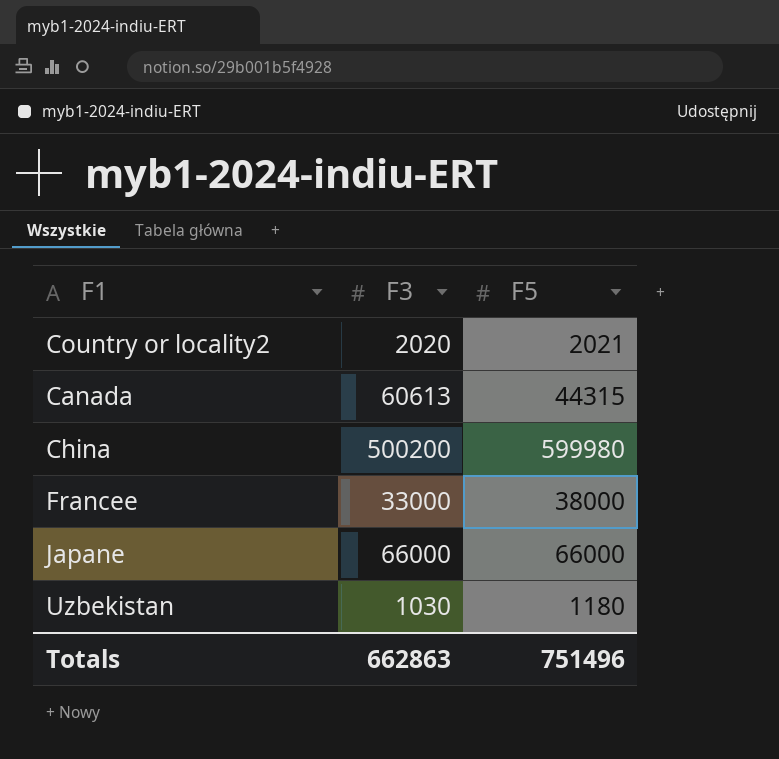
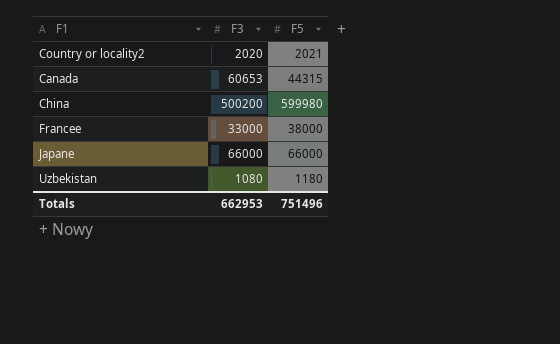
Canada | F3: 60613 -> 60653
Uzbekistan | F3: 1030 -> 1080
Totals | F3: 662863 -> 662953

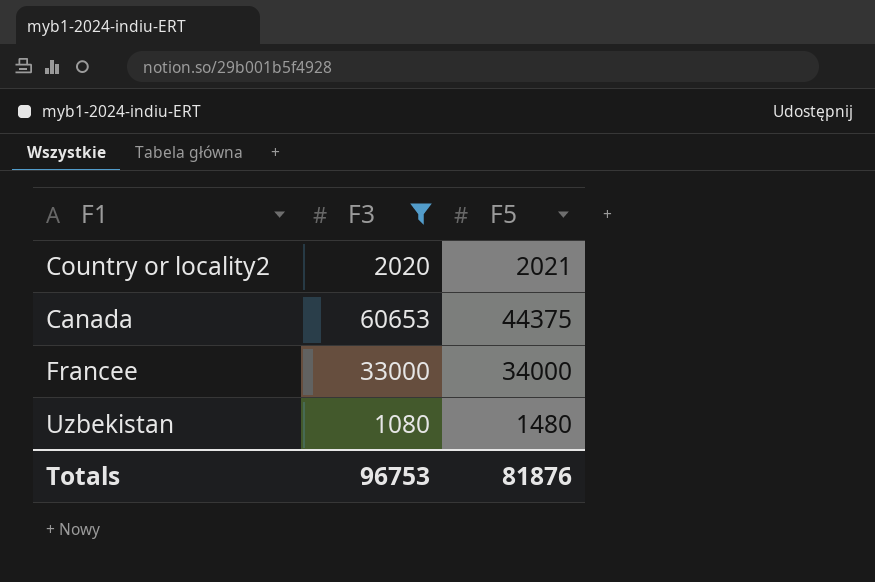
filter: none -> F3 <= 60653
Canada | F5: 44315 -> 44375
Francee | F5: 38000 -> 34000
Uzbekistan | F5: 1180 -> 1480
Totals | F3: 662953 -> 96753
Totals | F5: 751496 -> 81876

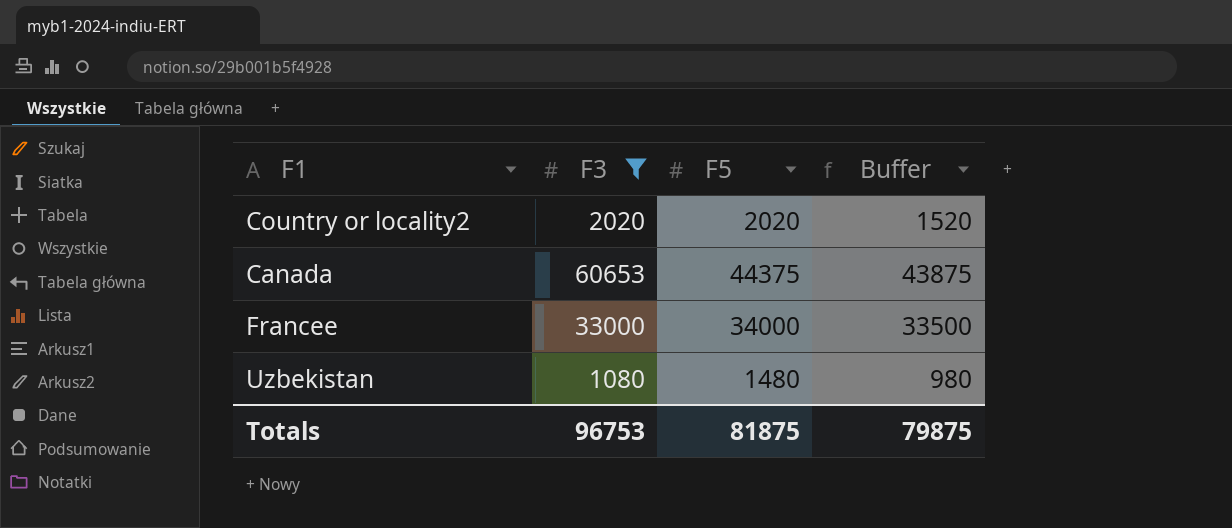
column Buffer | formula: none -> [F5] - 500
Country or locality2 | F5: 2021 -> 2020
Totals | F5: 81876 -> 81875

